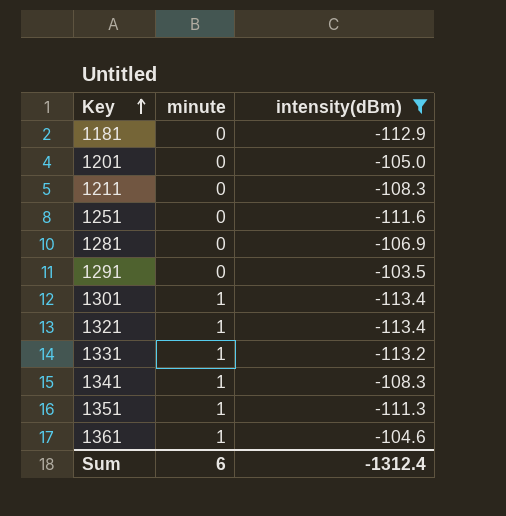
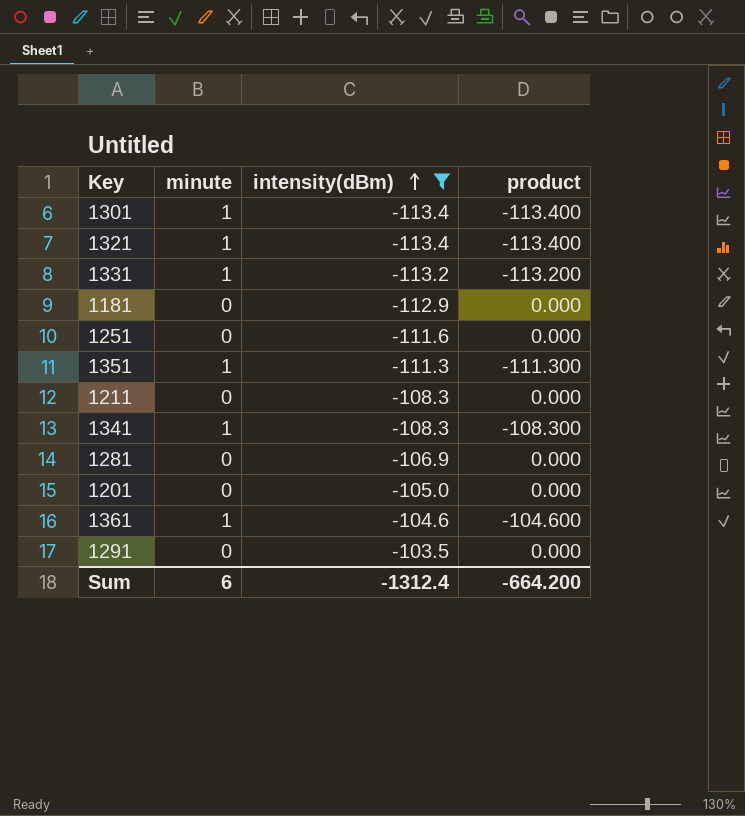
row order: Key ascending -> intensity(dBm) ascending
column product | formula: none -> [minute] * [intensity(dBm)]

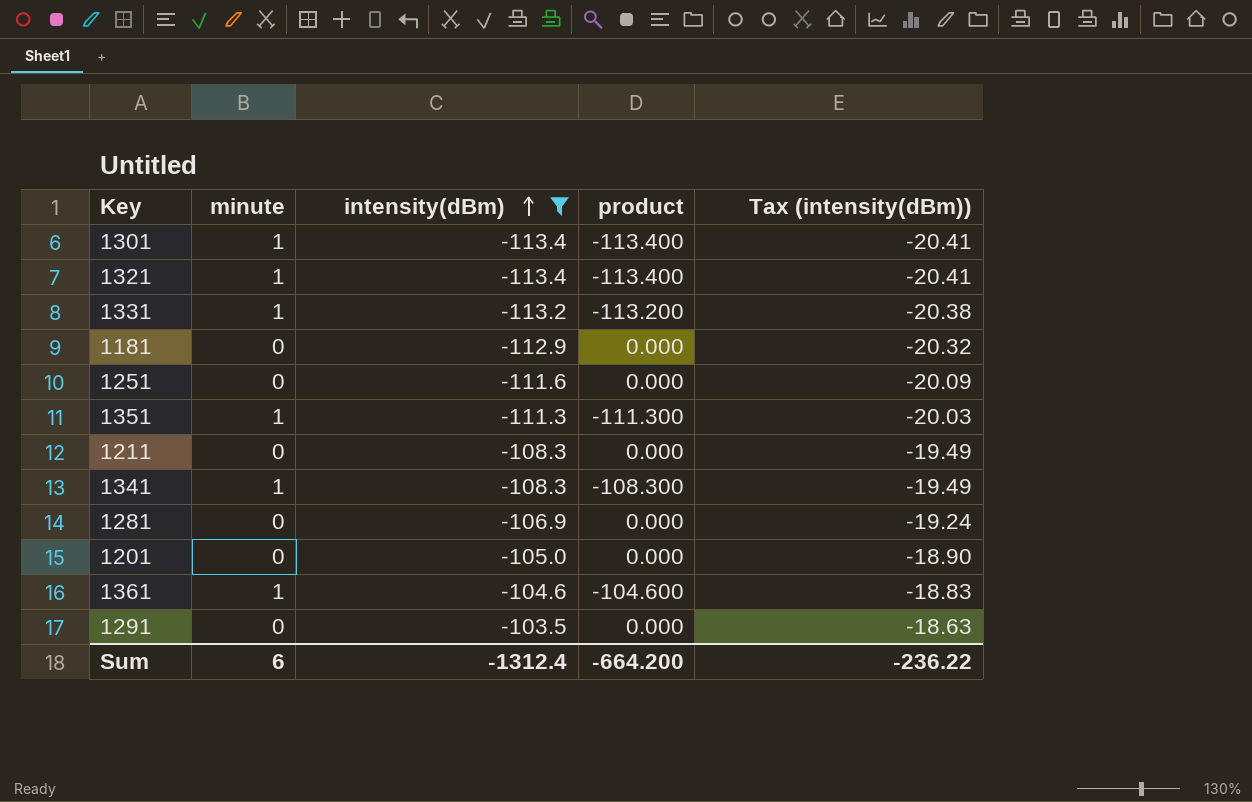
column Tax (intensity(dBm)) | formula: none -> [intensity(dBm)] * 0.18

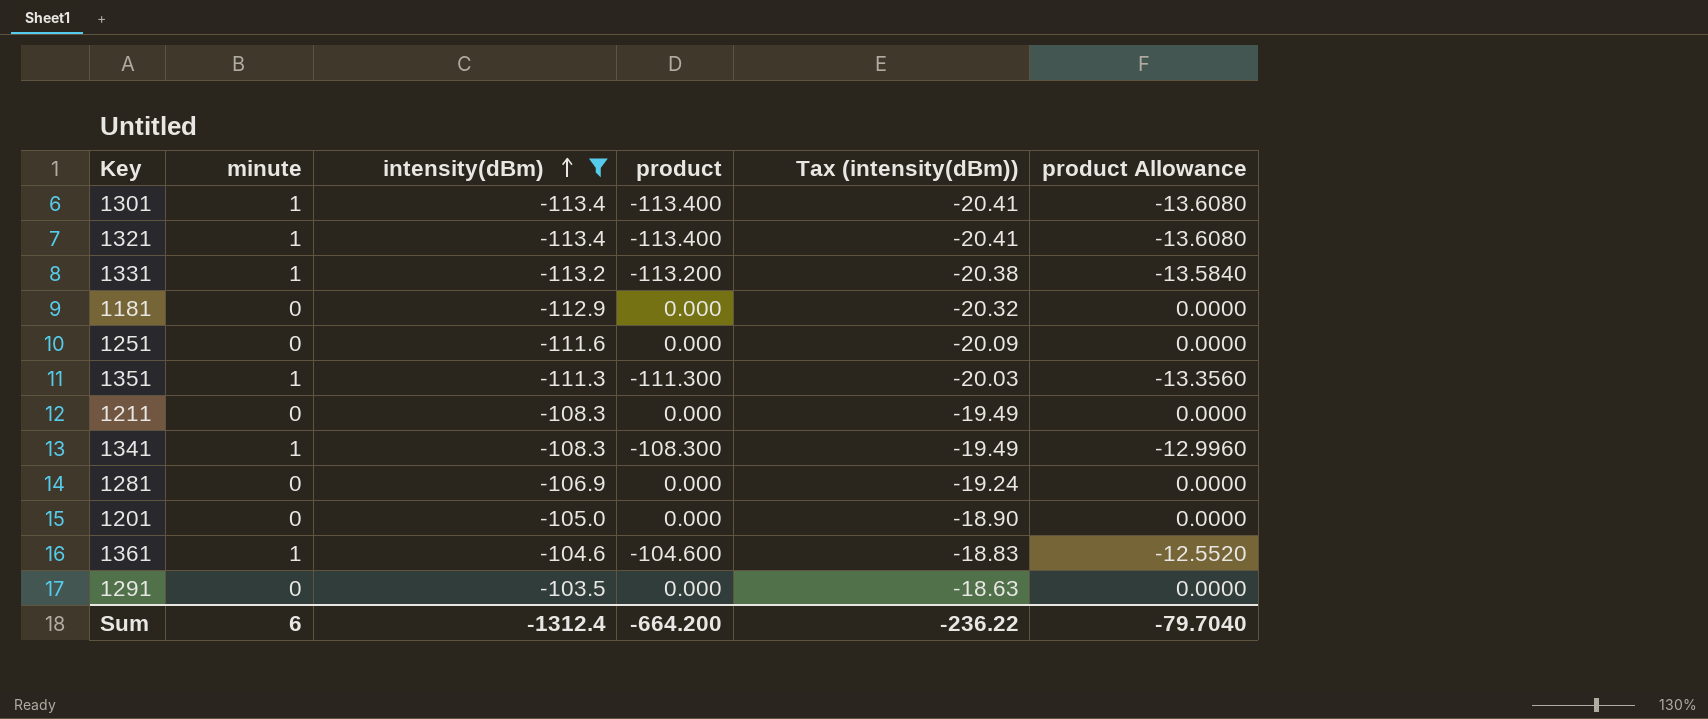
column product Allowance | formula: none -> [product] * 0.12

